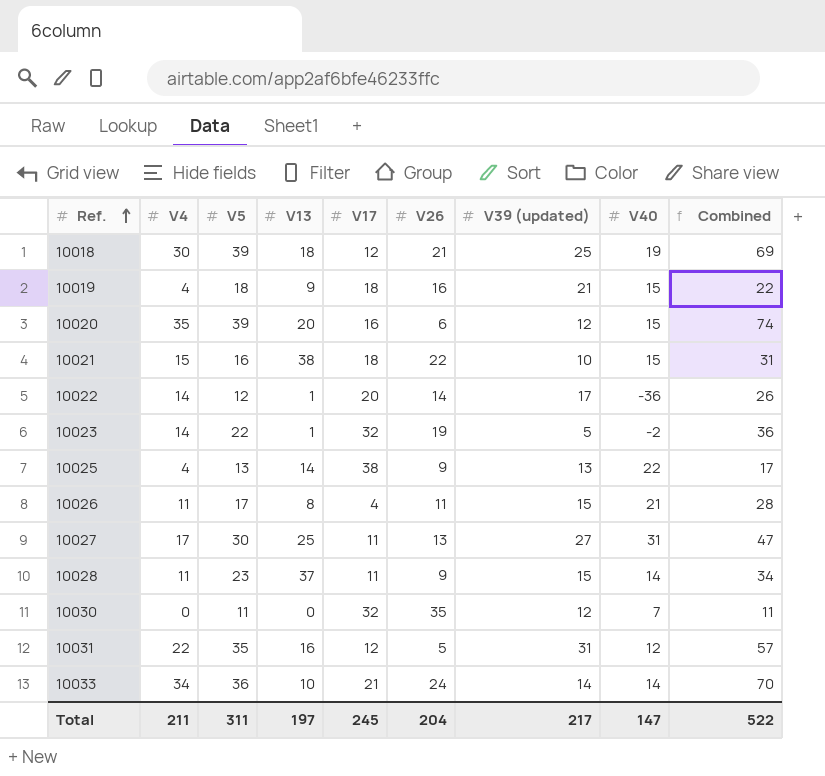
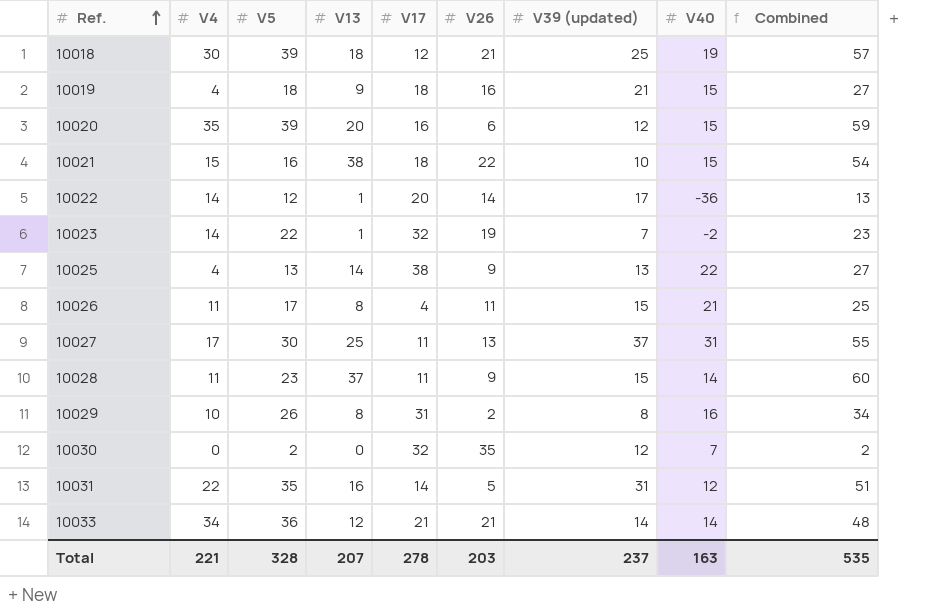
column Combined | formula: [V4] + [V5] -> [V5] + [V13]
10023 | V39 (updated): 5 -> 7
10027 | V39 (updated): 27 -> 37
row 10029: none -> 10 | 26 | 8 | 31 | 2 | 8 | 16 | 34
10030 | V5: 11 -> 2
10031 | V17: 12 -> 14
10033 | V13: 10 -> 12
10033 | V26: 24 -> 21
Total | V4: 211 -> 221
Total | V5: 311 -> 328
Total | V13: 197 -> 207
Total | V17: 245 -> 278
Total | V26: 204 -> 203
Total | V39 (updated): 217 -> 237
Total | V40: 147 -> 163
Total | Combined: 522 -> 535

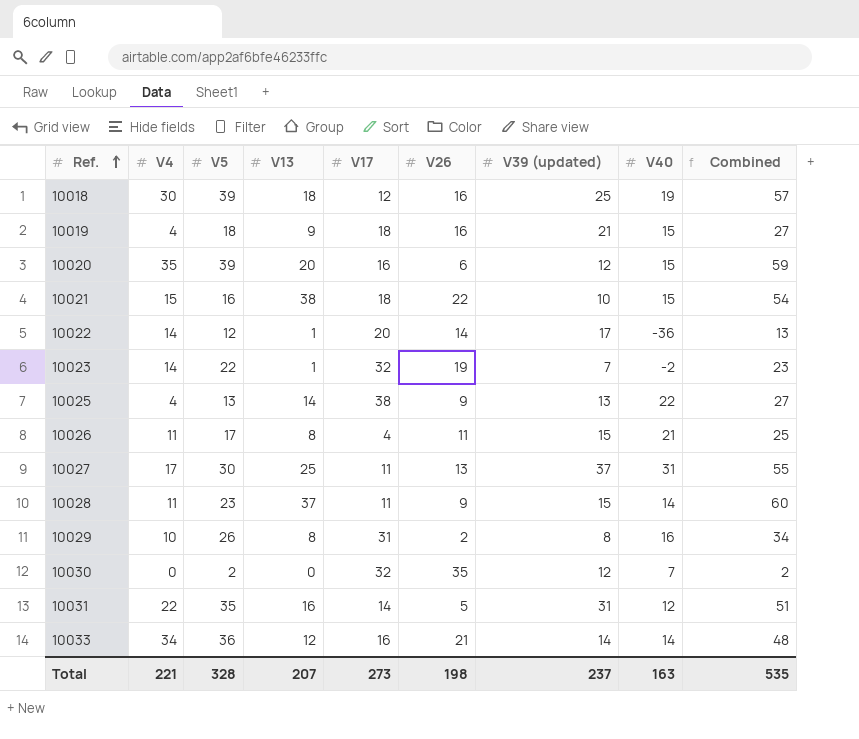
10018 | V26: 21 -> 16
10033 | V17: 21 -> 16
Total | V17: 278 -> 273
Total | V26: 203 -> 198

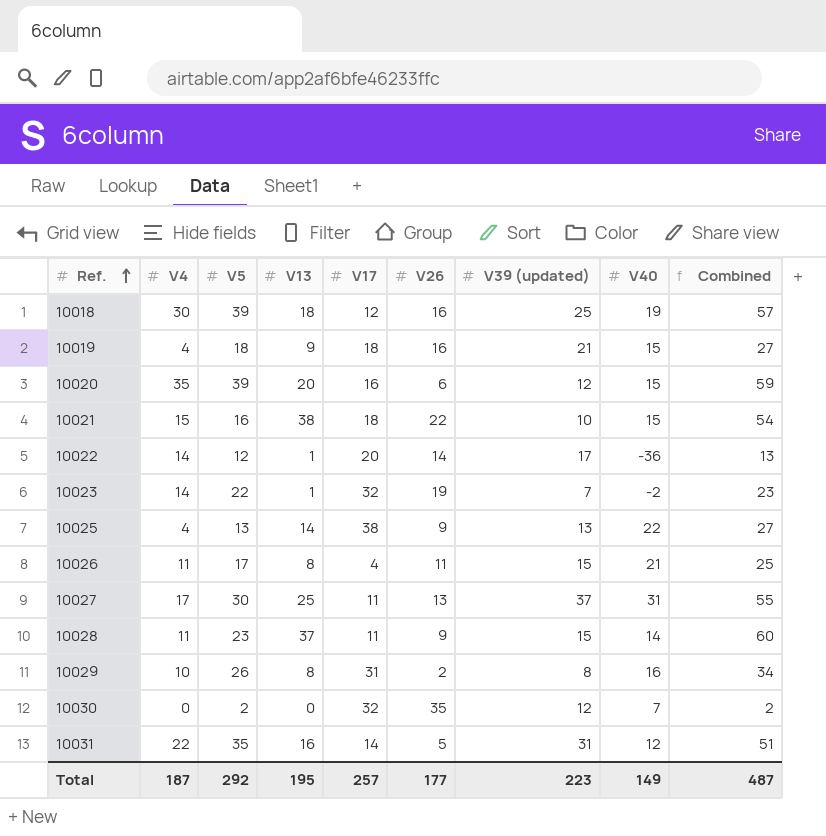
row 10033: 34 | 36 | 12 | 16 | 21 | 14 | 14 | 48 -> none
Total | V4: 221 -> 187
Total | V5: 328 -> 292
Total | V13: 207 -> 195
Total | V17: 273 -> 257
Total | V26: 198 -> 177
Total | V39 (updated): 237 -> 223
Total | V40: 163 -> 149
Total | Combined: 535 -> 487

